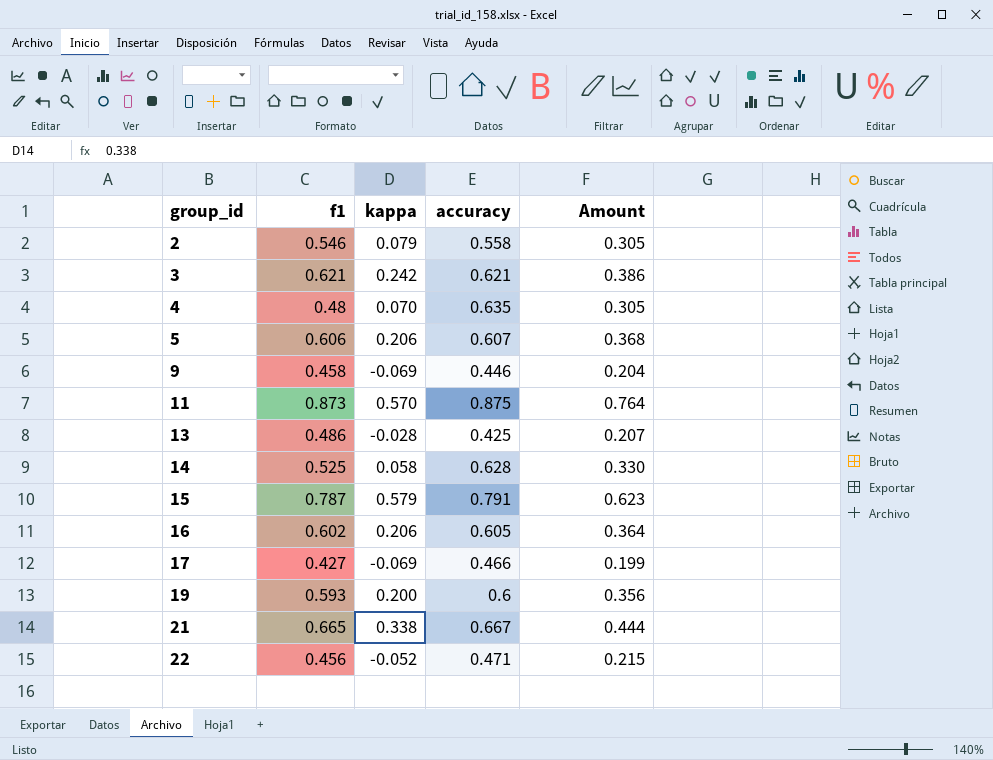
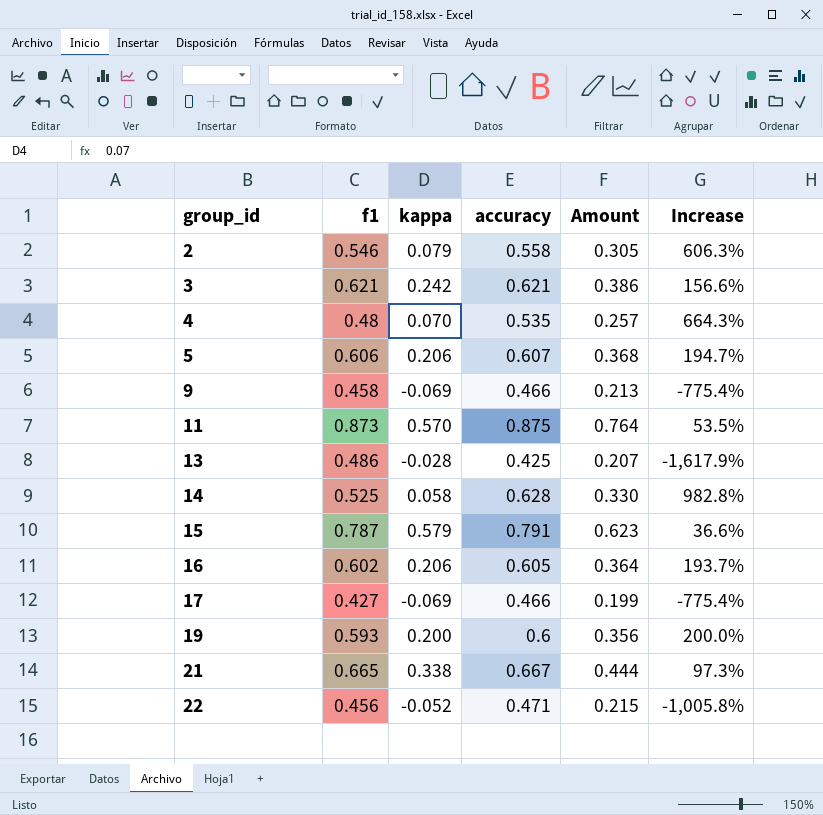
column Increase | formula: none -> ([accuracy] - [kappa]) / [kappa]
4 | accuracy: 0.635 -> 0.535
4 | Amount: 0.305 -> 0.257
9 | accuracy: 0.446 -> 0.466
9 | Amount: 0.204 -> 0.213

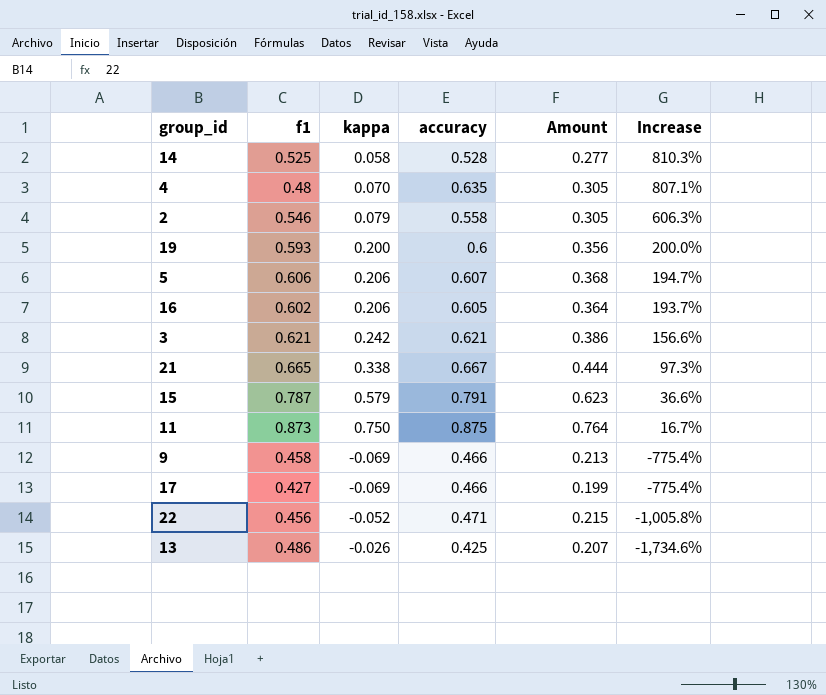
row order: group_id ascending -> Increase descending
14 | accuracy: 0.628 -> 0.528
14 | Amount: 0.330 -> 0.277
14 | Increase: 982.8% -> 810.3%
4 | accuracy: 0.535 -> 0.635
4 | Amount: 0.257 -> 0.305
4 | Increase: 664.3% -> 807.1%
11 | kappa: 0.570 -> 0.750
11 | Increase: 53.5% -> 16.7%
13 | kappa: -0.028 -> -0.026
13 | Increase: -1,617.9% -> -1,734.6%

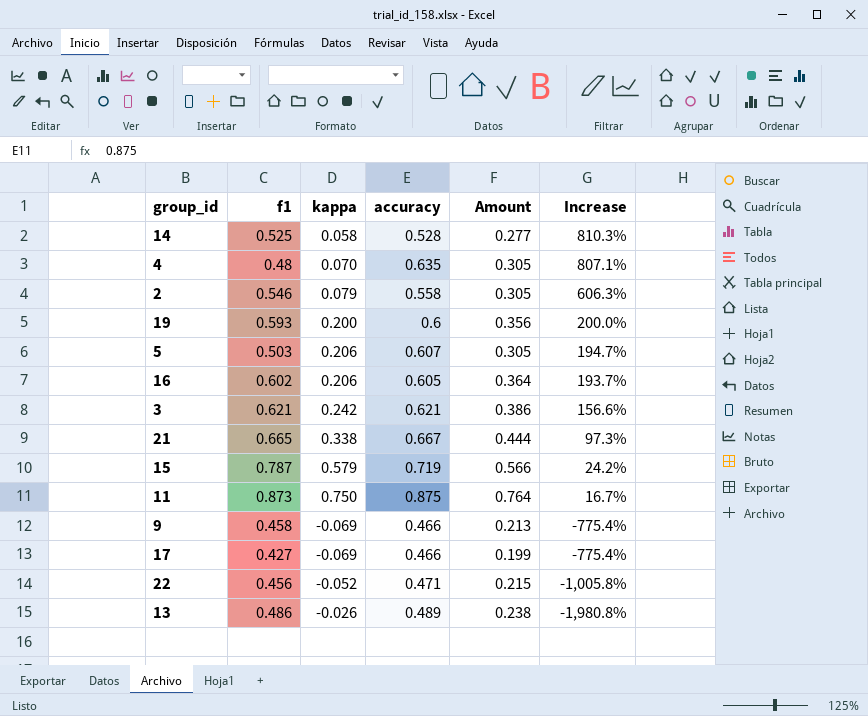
5 | f1: 0.606 -> 0.503
5 | Amount: 0.368 -> 0.305
15 | accuracy: 0.791 -> 0.719
15 | Amount: 0.623 -> 0.566
15 | Increase: 36.6% -> 24.2%
13 | accuracy: 0.425 -> 0.489
13 | Amount: 0.207 -> 0.238
13 | Increase: -1,734.6% -> -1,980.8%

